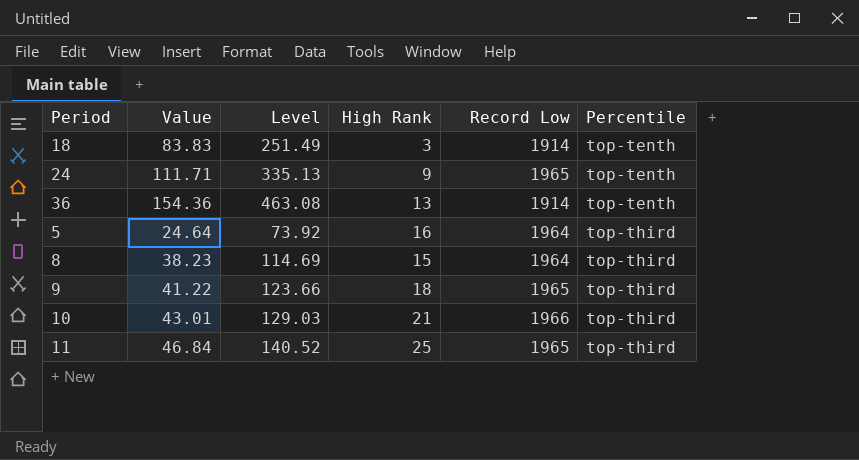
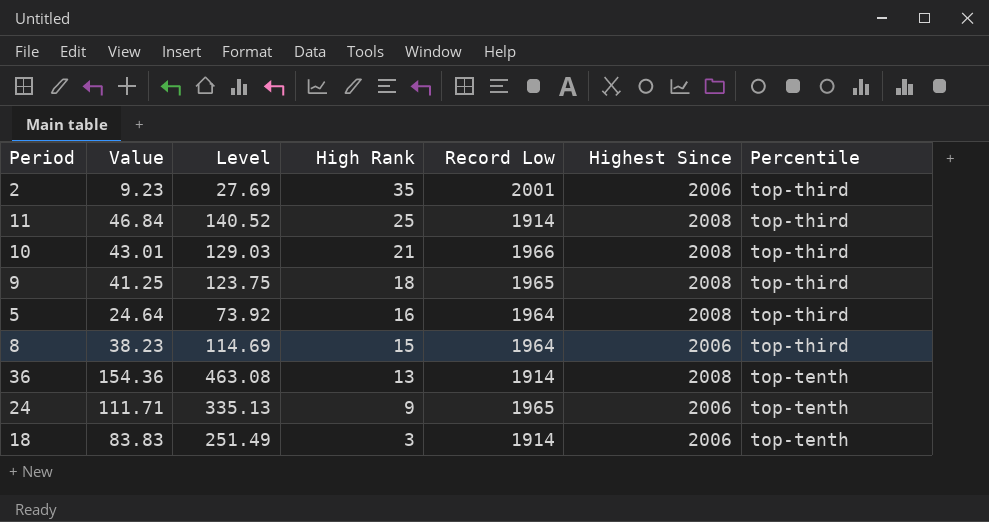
row order: Percentile ascending -> High Rank descending
column Highest Since | position: none -> 6
row 2: none -> 9.23 | 27.69 | 35 | 2001 | 2006 | top-third
11 | Record Low: 1965 -> 1914
9 | Value: 41.22 -> 41.25
9 | Level: 123.66 -> 123.75

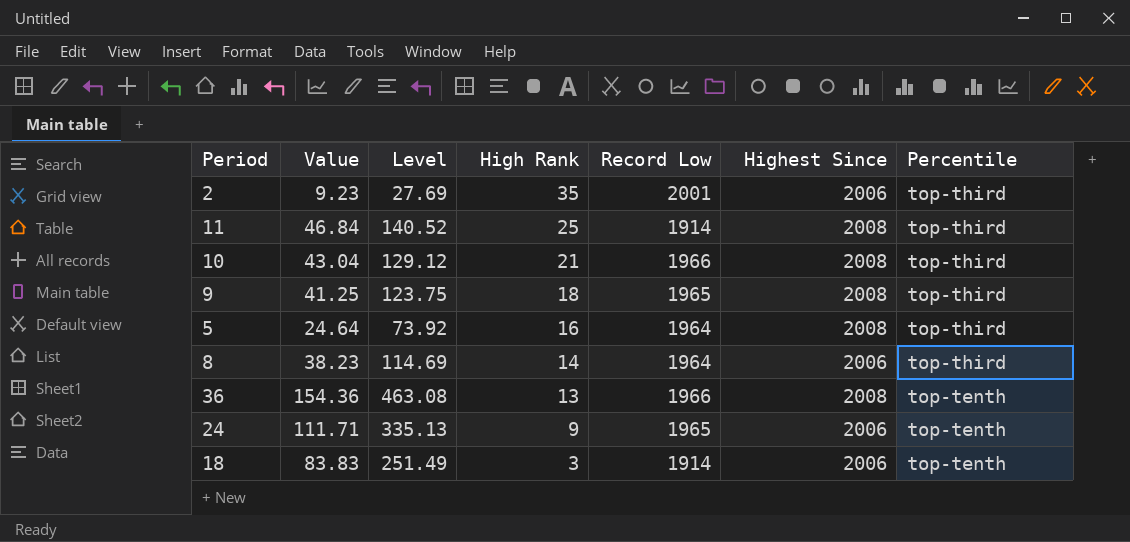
10 | Value: 43.01 -> 43.04
10 | Level: 129.03 -> 129.12
8 | High Rank: 15 -> 14
36 | Record Low: 1914 -> 1966

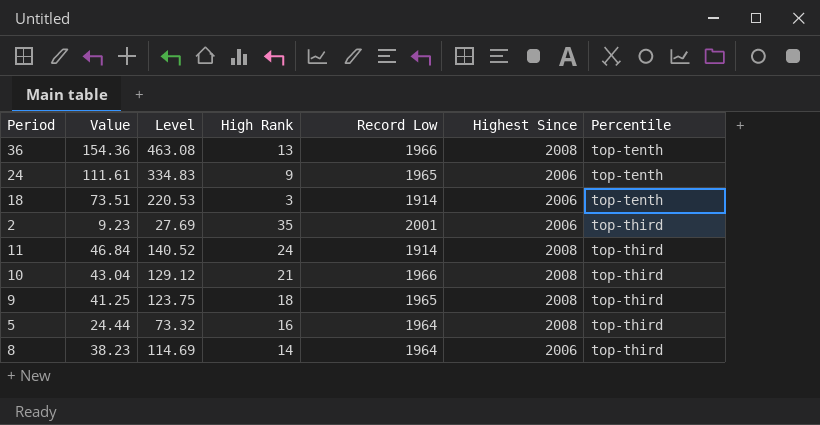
row order: High Rank descending -> Percentile ascending
24 | Value: 111.71 -> 111.61
24 | Level: 335.13 -> 334.83
18 | Value: 83.83 -> 73.51
18 | Level: 251.49 -> 220.53
11 | High Rank: 25 -> 24
5 | Value: 24.64 -> 24.44
5 | Level: 73.92 -> 73.32

